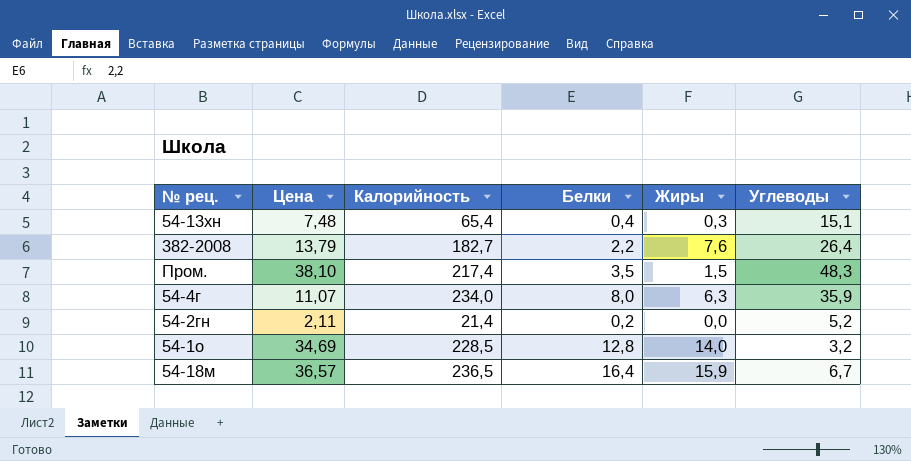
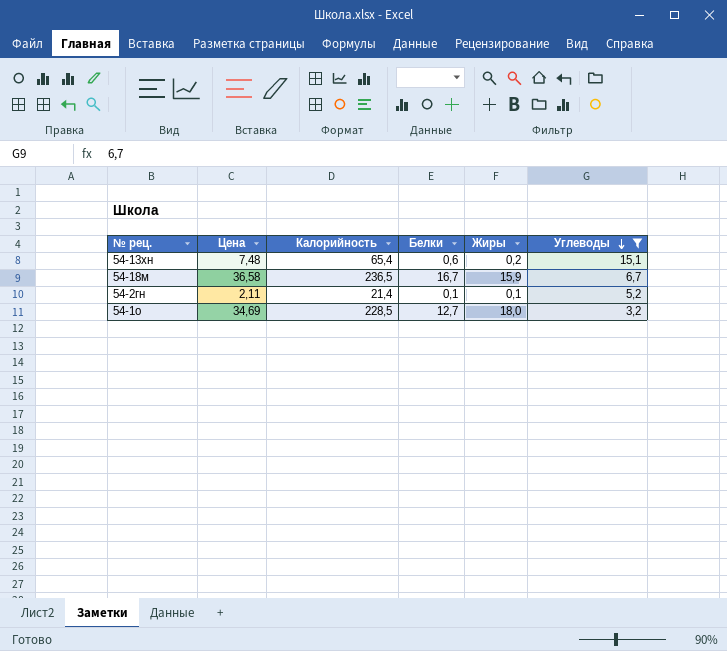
filter: none -> Углеводы <= 15,1
row order: none -> Углеводы descending
54-13хн | Белки: 0,4 -> 0,6
54-13хн | Жиры: 0,3 -> 0,2
54-18м | Цена: 36,57 -> 36,58
54-18м | Белки: 16,4 -> 16,7
54-2гн | Белки: 0,2 -> 0,1
54-2гн | Жиры: 0,0 -> 0,1
54-1о | Белки: 12,8 -> 12,7
54-1о | Жиры: 14,0 -> 18,0

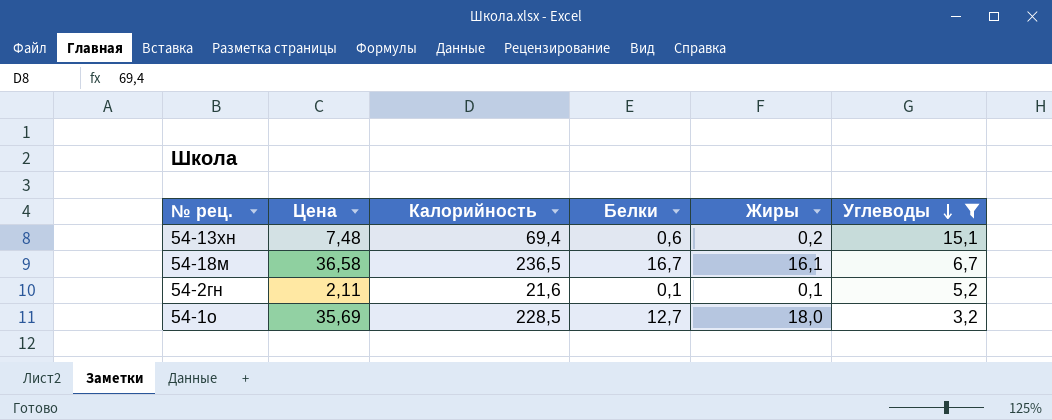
54-13хн | Калорийность: 65,4 -> 69,4
54-18м | Жиры: 15,9 -> 16,1
54-2гн | Калорийность: 21,4 -> 21,6
54-1о | Цена: 34,69 -> 35,69

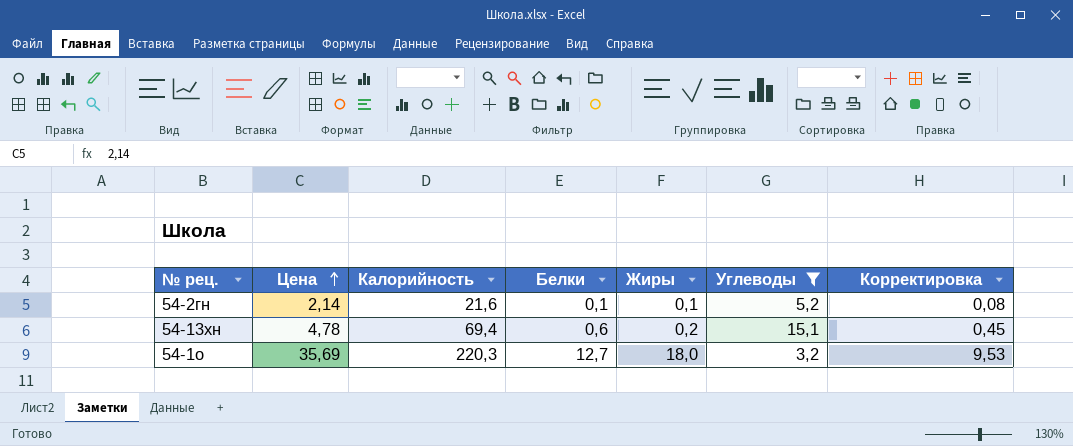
row order: Углеводы descending -> Цена ascending
column Корректировка | formula: none -> [Белки] * 0,75
row 54-18м: 36,58 | 236,5 | 16,7 | 16,1 | 6,7 -> none
54-2гн | Цена: 2,11 -> 2,14
54-13хн | Цена: 7,48 -> 4,78
54-1о | Калорийность: 228,5 -> 220,3

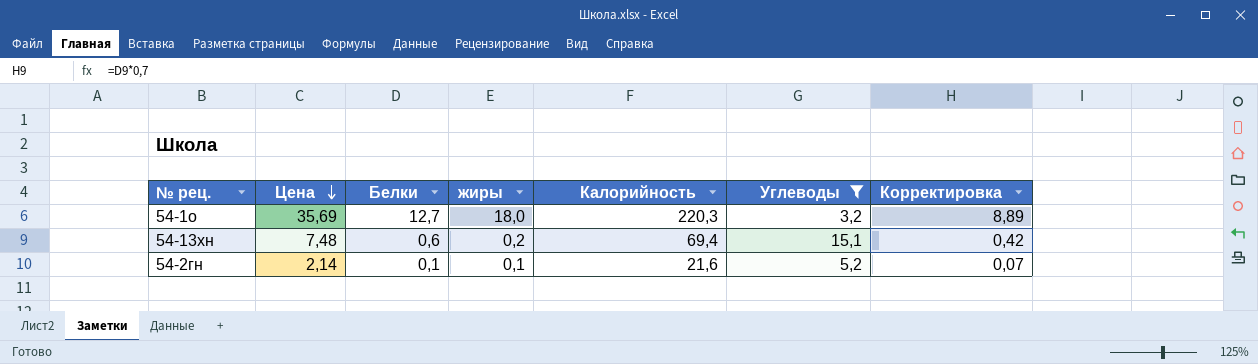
row order: Цена ascending -> Цена descending
column name: Жиры -> жиры
column Калорийность | position: 3 -> 5
column Корректировка | formula: [Белки] * 0,75 -> [Белки] * 0,7
54-13хн | Цена: 4,78 -> 7,48

